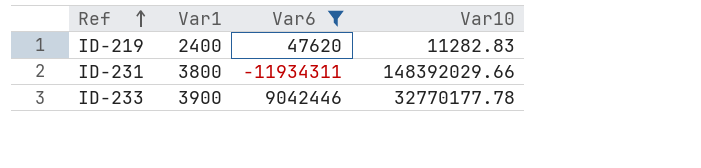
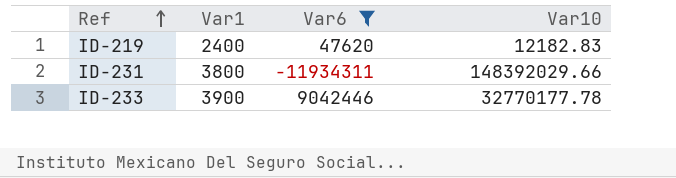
ID-219 | Var10: 11282.83 -> 12182.83

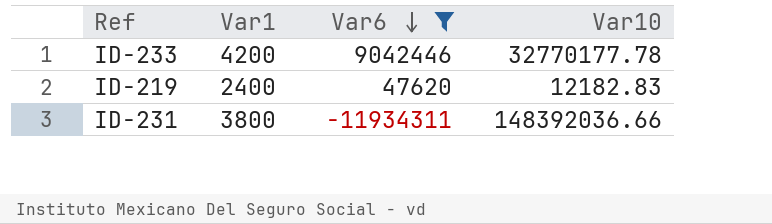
row order: Ref ascending -> Var6 descending
ID-233 | Var1: 3900 -> 4200
ID-231 | Var10: 148392029.66 -> 148392036.66

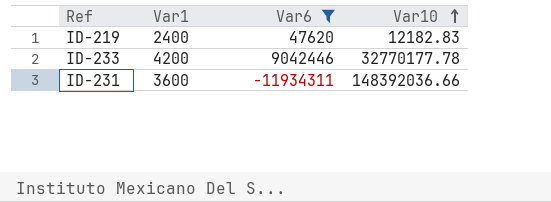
row order: Var6 descending -> Var10 ascending
ID-231 | Var1: 3800 -> 3600

